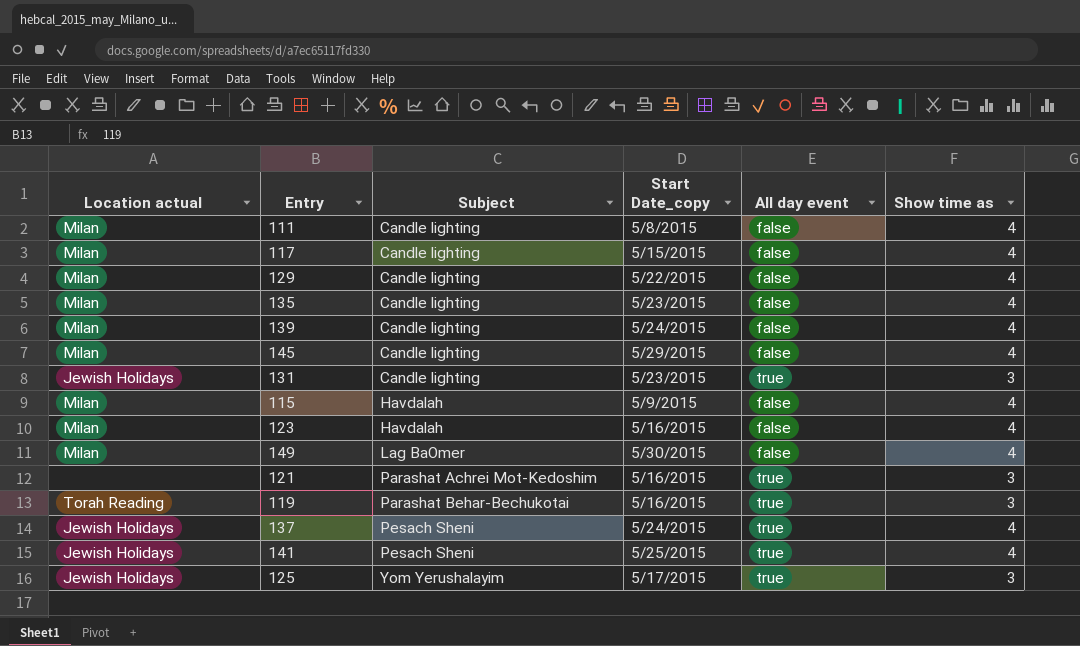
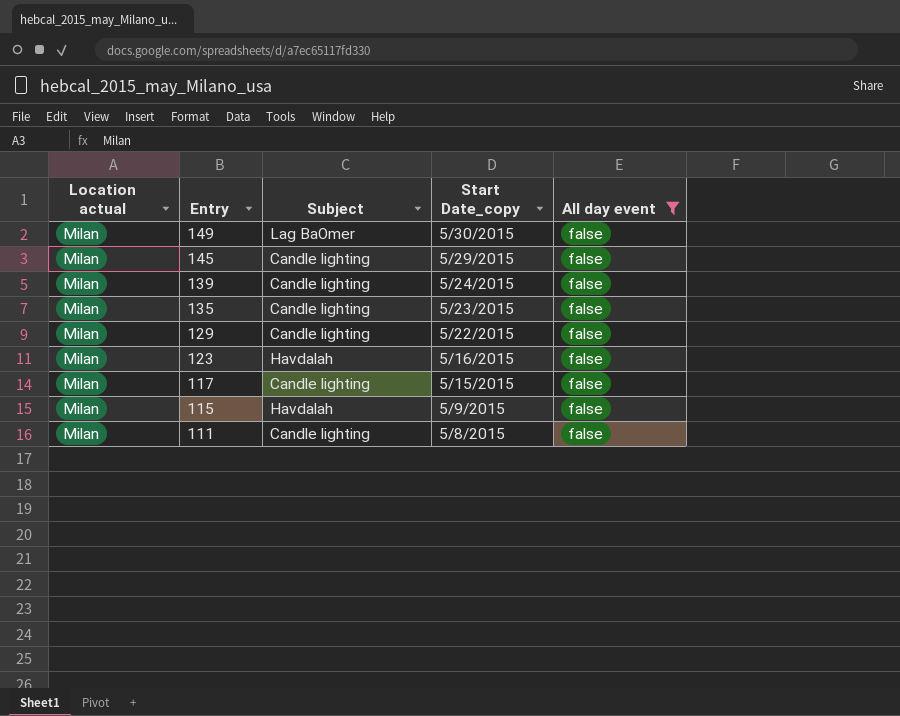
filter: none -> All day event = false
row order: Subject ascending -> Entry descending
column Show time as | position: 6 -> none

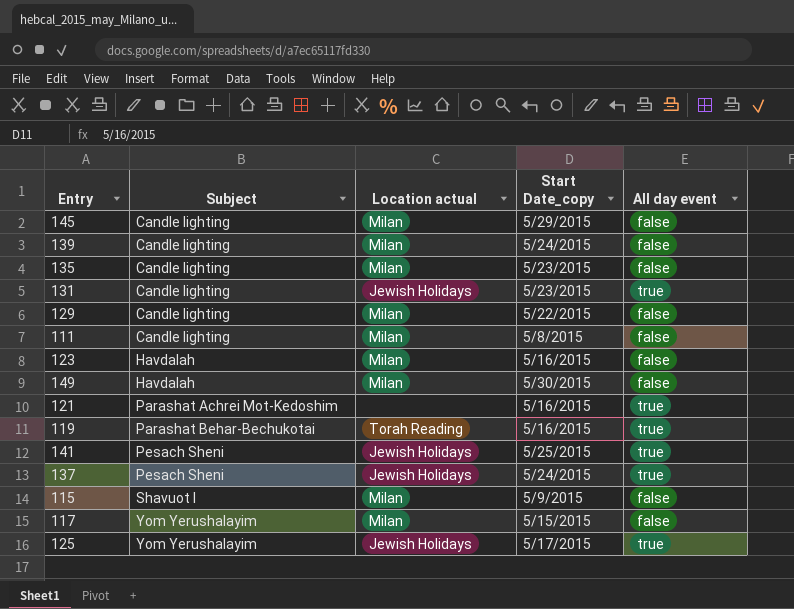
filter: All day event = false -> none
row order: Entry descending -> Subject ascending
column Location actual | position: 1 -> 3
149 | Subject: Lag BaOmer -> Havdalah
115 | Subject: Havdalah -> Shavuot I
117 | Subject: Candle lighting -> Yom Yerushalayim

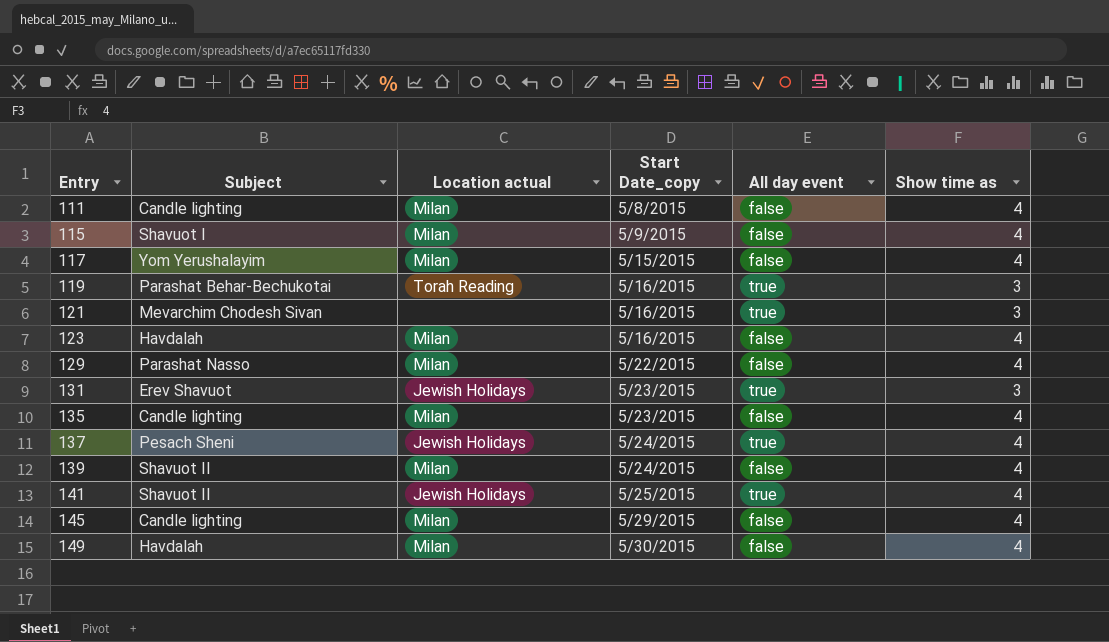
row order: Subject ascending -> Entry ascending
column Show time as | position: none -> 6
row 125: Yom Yerushalayim | Jewish Holidays | 5/17/2015 | true -> none
121 | Subject: Parashat Achrei Mot-Kedoshim -> Mevarchim Chodesh Sivan
129 | Subject: Candle lighting -> Parashat Nasso
131 | Subject: Candle lighting -> Erev Shavuot
139 | Subject: Candle lighting -> Shavuot II
141 | Subject: Pesach Sheni -> Shavuot II

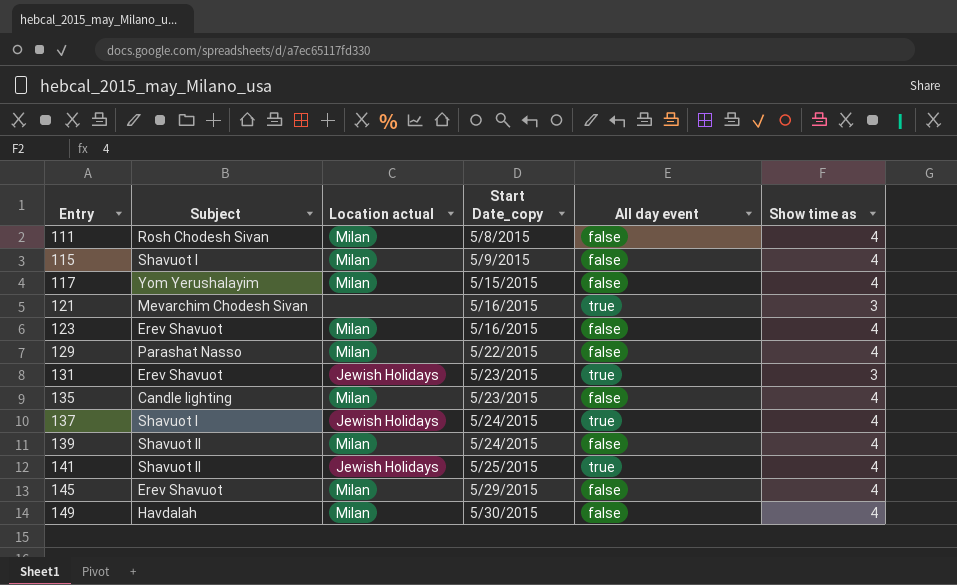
row 119: Parashat Behar-Bechukotai | Torah Reading | 5/16/2015 | true | 3 -> none
111 | Subject: Candle lighting -> Rosh Chodesh Sivan
123 | Subject: Havdalah -> Erev Shavuot
137 | Subject: Pesach Sheni -> Shavuot I
145 | Subject: Candle lighting -> Erev Shavuot

